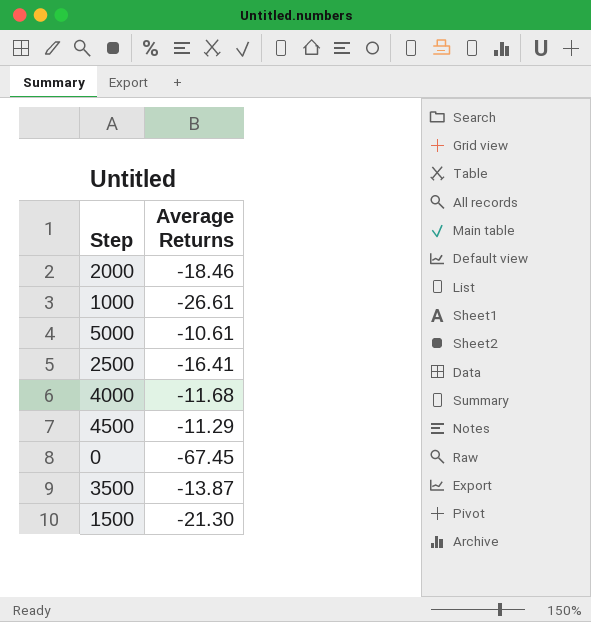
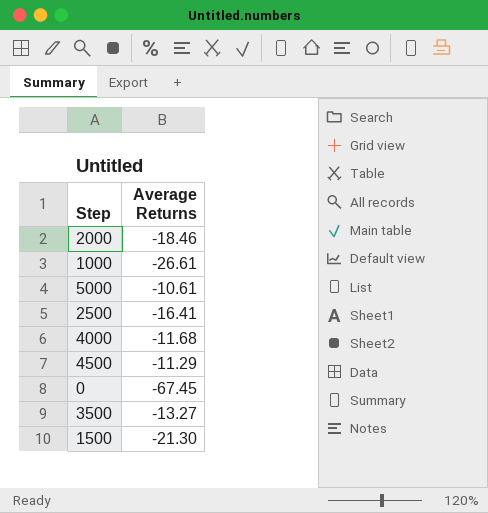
3500 | Average Returns: -13.87 -> -13.27

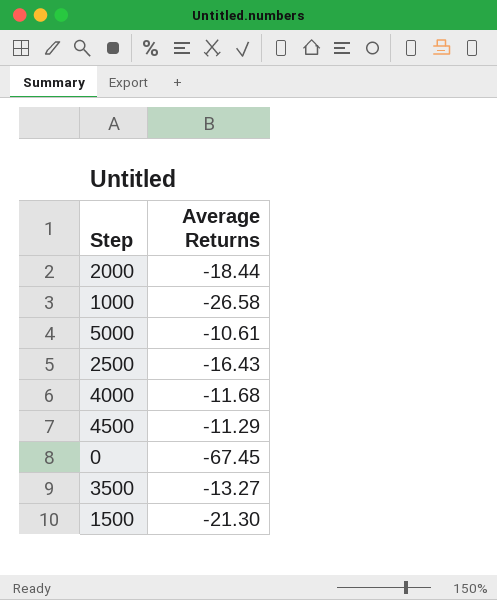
2000 | Average Returns: -18.46 -> -18.44
1000 | Average Returns: -26.61 -> -26.58
2500 | Average Returns: -16.41 -> -16.43

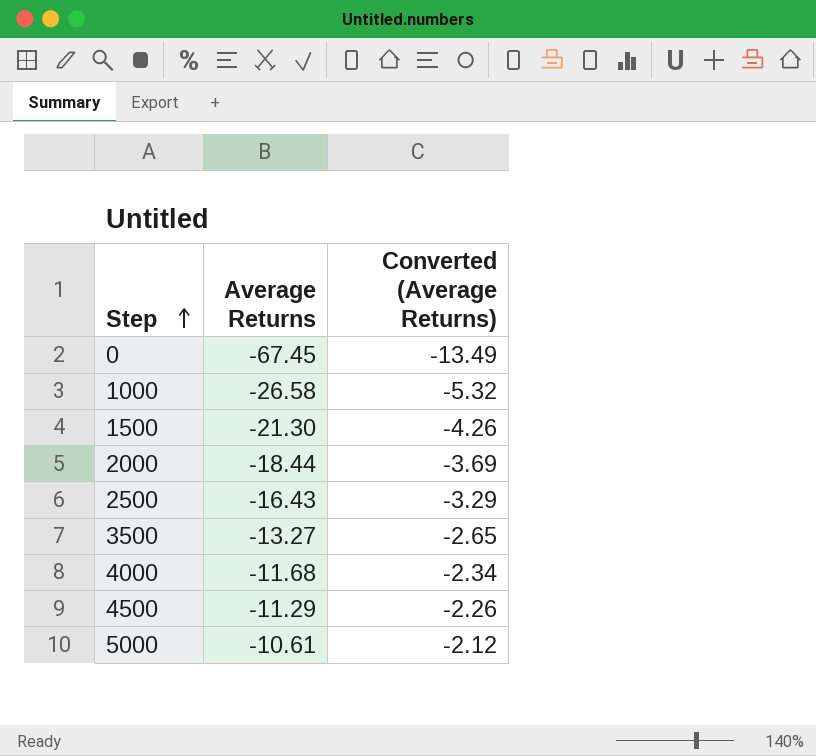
row order: none -> Step ascending
column Converted (Average Returns) | formula: none -> [Average Returns] * 0.2

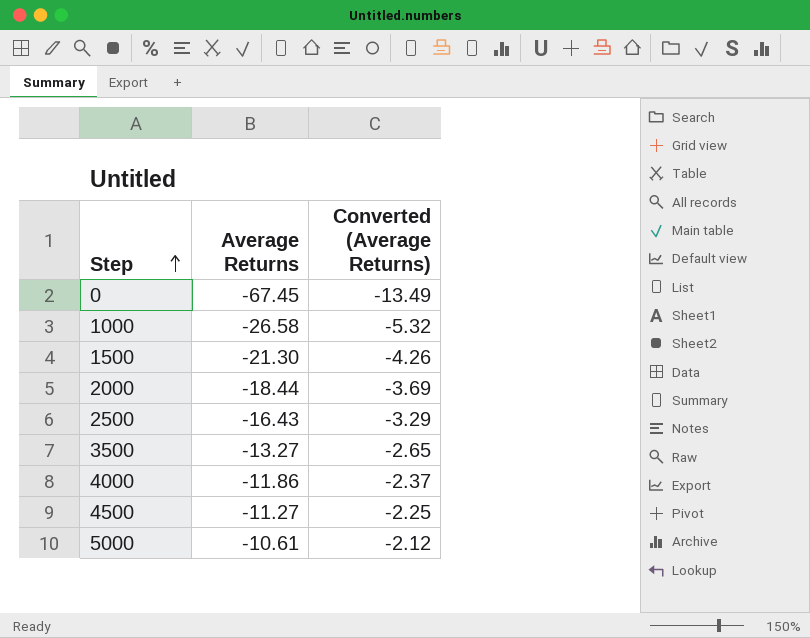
4000 | Average Returns: -11.68 -> -11.86
4000 | Converted (Average Returns): -2.34 -> -2.37
4500 | Average Returns: -11.29 -> -11.27
4500 | Converted (Average Returns): -2.26 -> -2.25

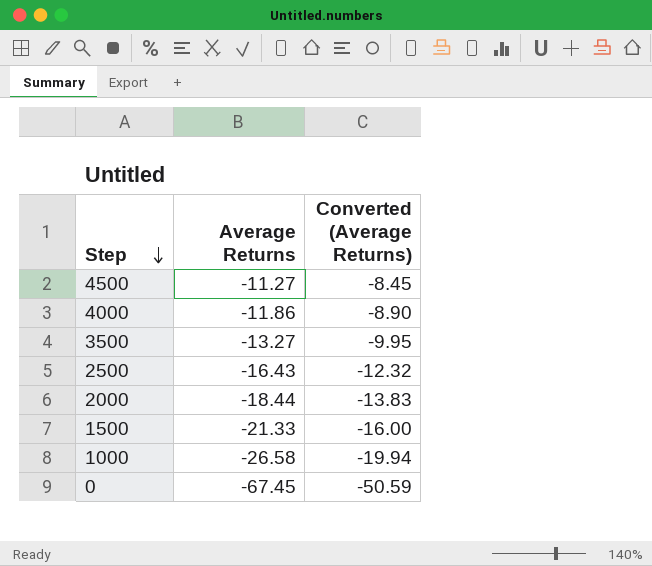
row order: Step ascending -> Step descending
column Converted (Average Returns) | formula: [Average Returns] * 0.2 -> [Average Returns] * 0.75
row 5000: -10.61 | -2.12 -> none
1500 | Average Returns: -21.30 -> -21.33

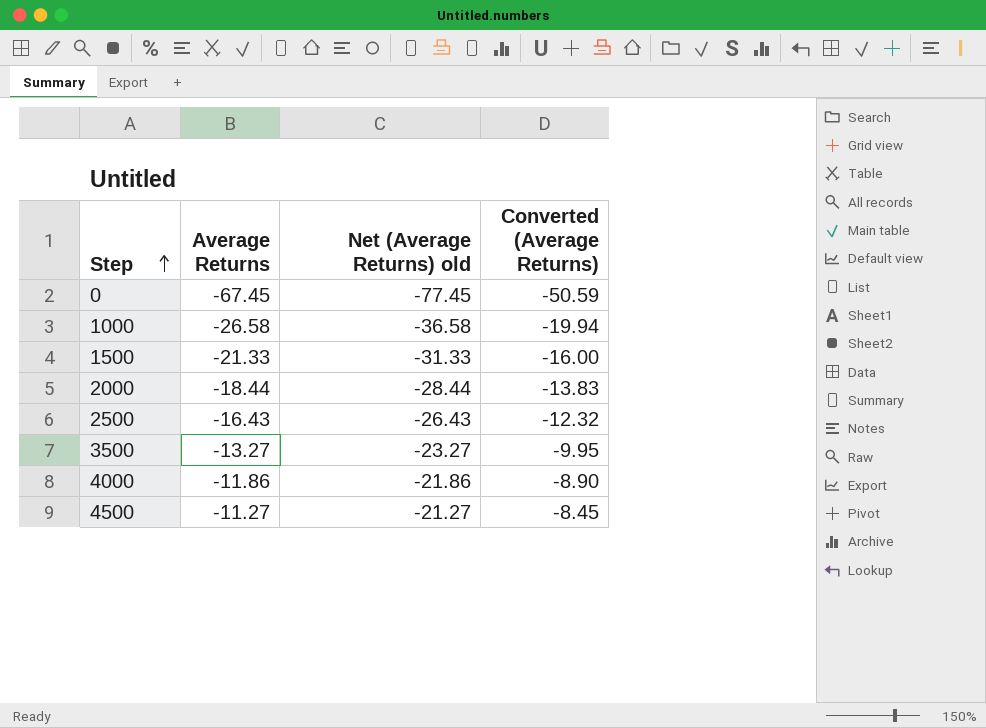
row order: Step descending -> Step ascending
column Net (Average Returns) old | formula: none -> [Average Returns] - 10

